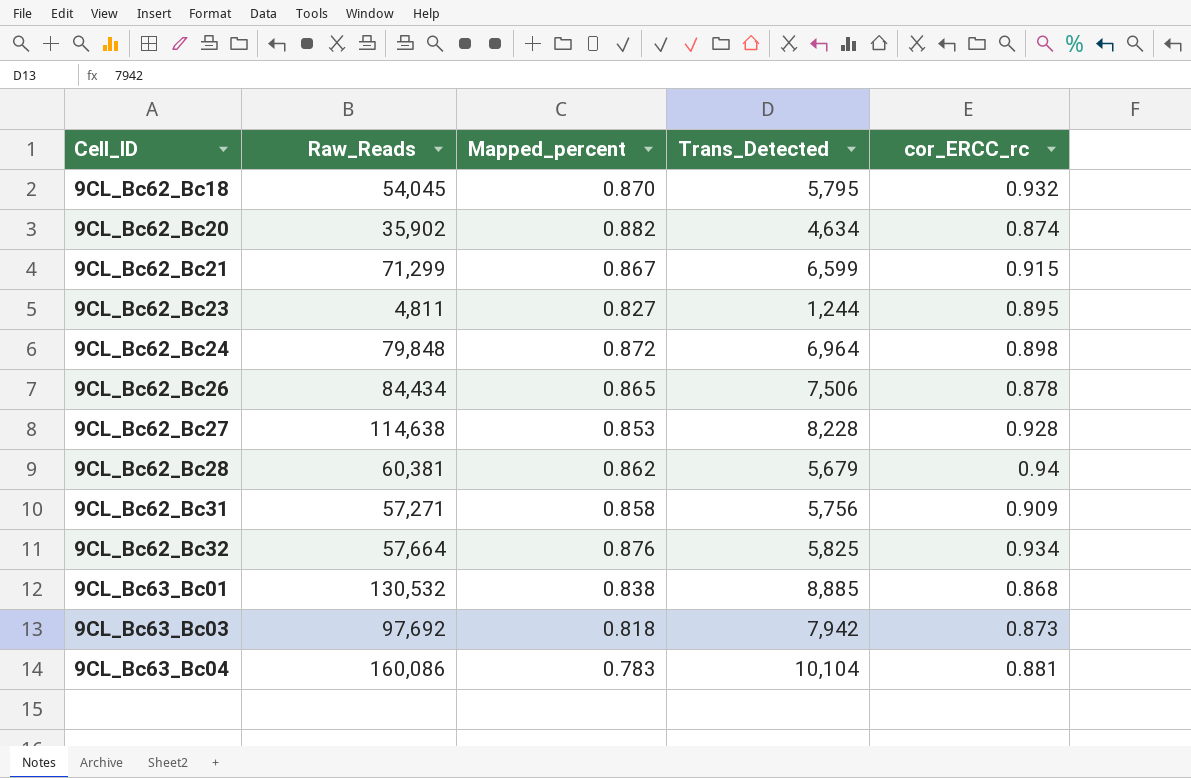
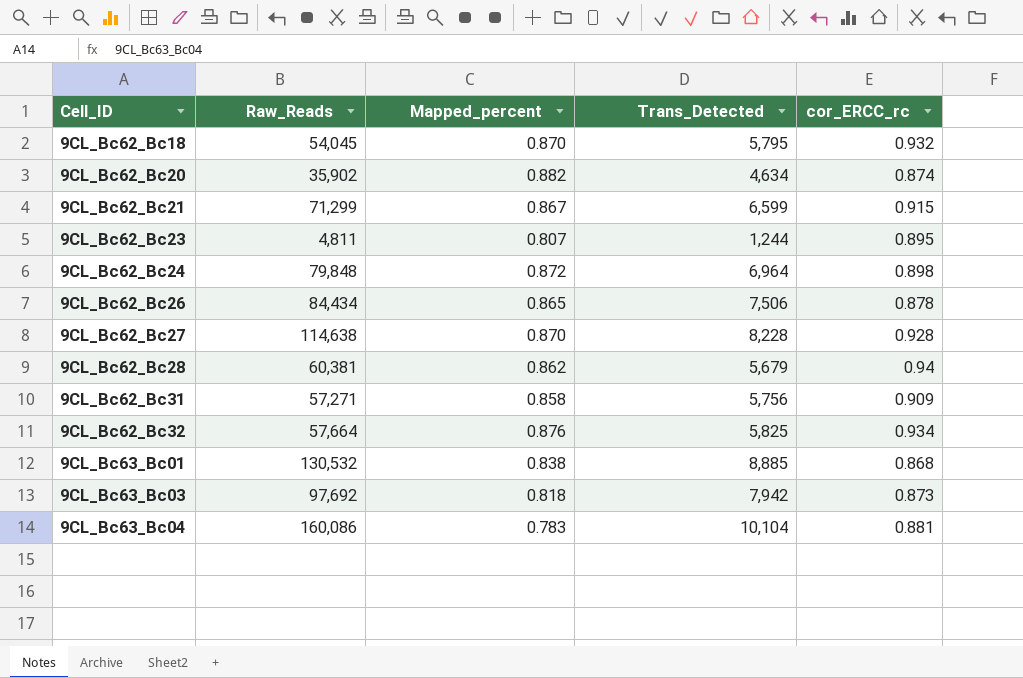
9CL_Bc62_Bc23 | Mapped_percent: 0.827 -> 0.807
9CL_Bc62_Bc27 | Mapped_percent: 0.853 -> 0.870

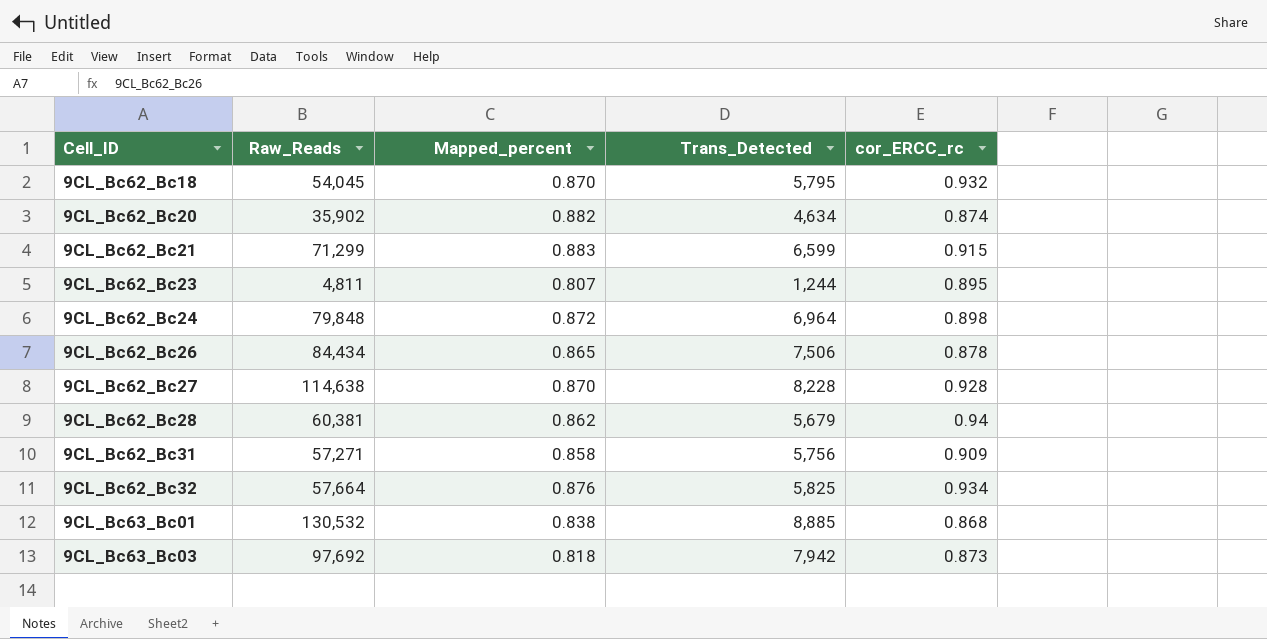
row 9CL_Bc63_Bc04: 160,086 | 0.783 | 10,104 | 0.881 -> none
9CL_Bc62_Bc21 | Mapped_percent: 0.867 -> 0.883

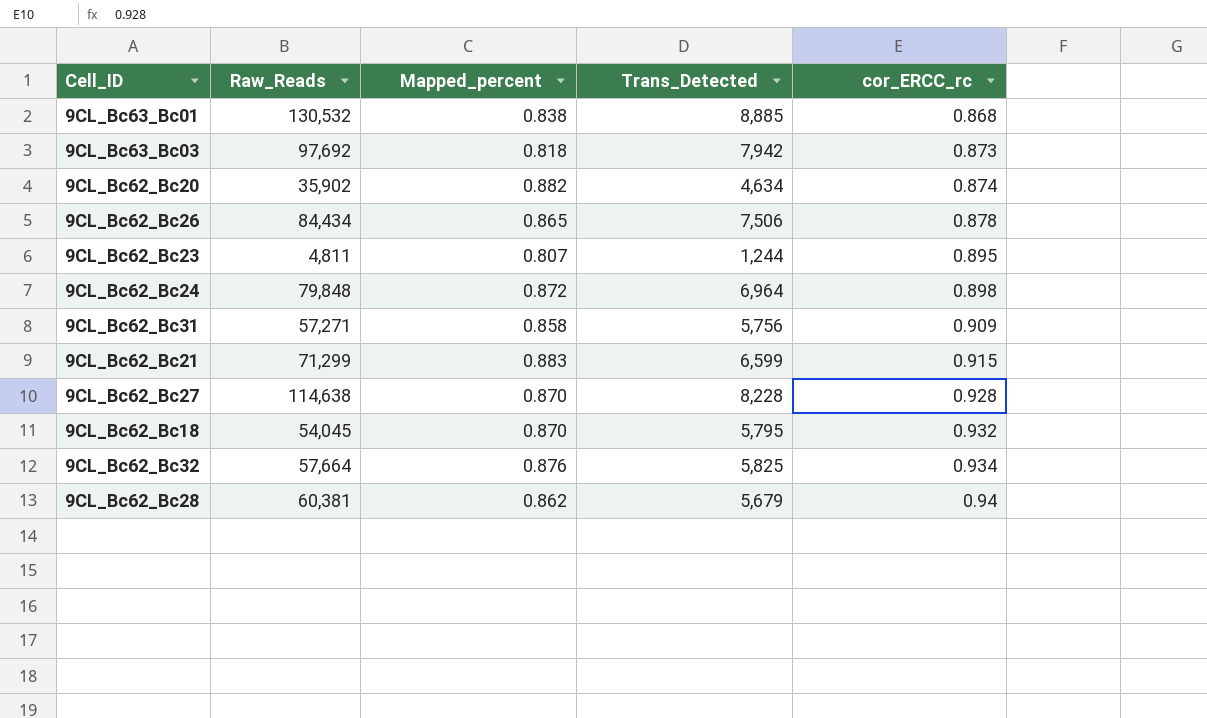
row order: Cell_ID ascending -> cor_ERCC_rc ascending

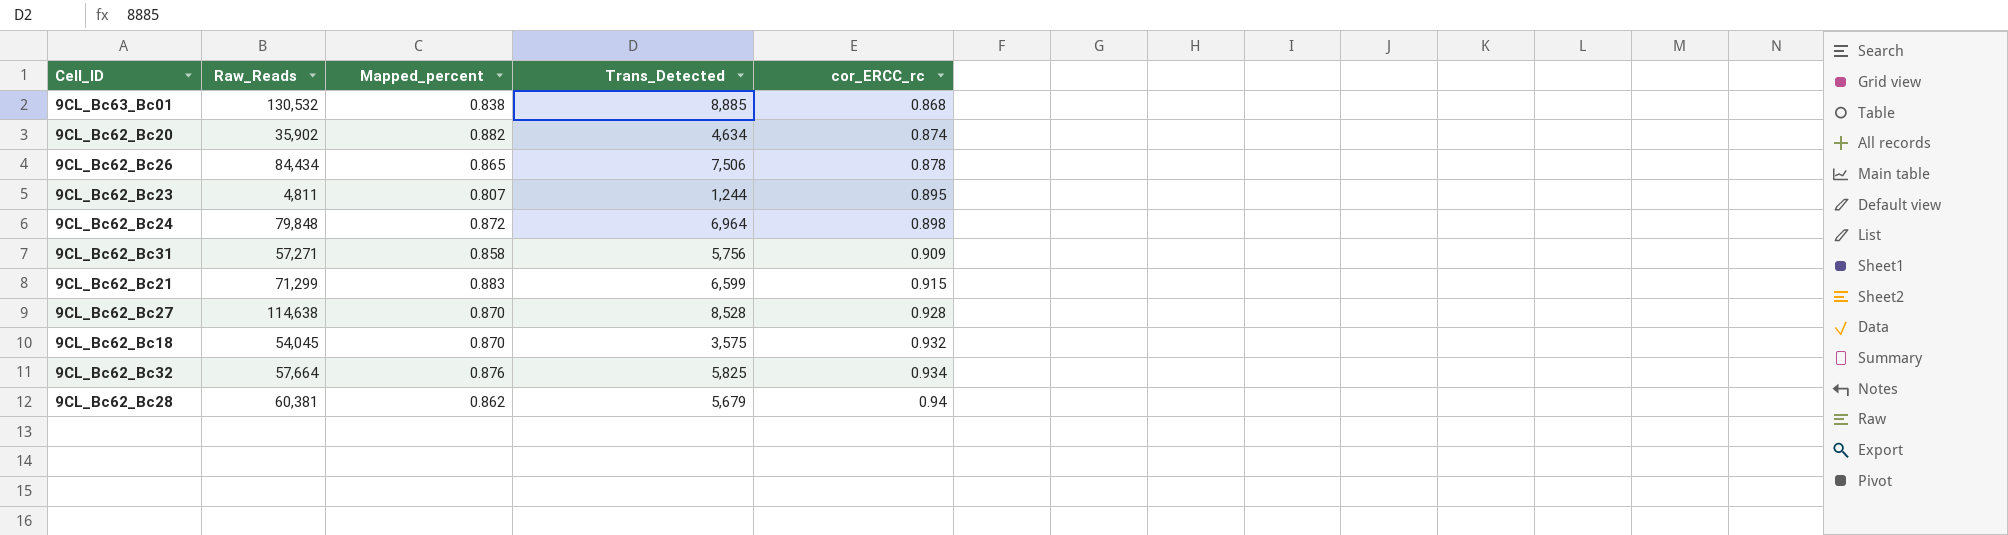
row 9CL_Bc63_Bc03: 97,692 | 0.818 | 7,942 | 0.873 -> none
9CL_Bc62_Bc27 | Trans_Detected: 8,228 -> 8,528
9CL_Bc62_Bc18 | Trans_Detected: 5,795 -> 3,575

